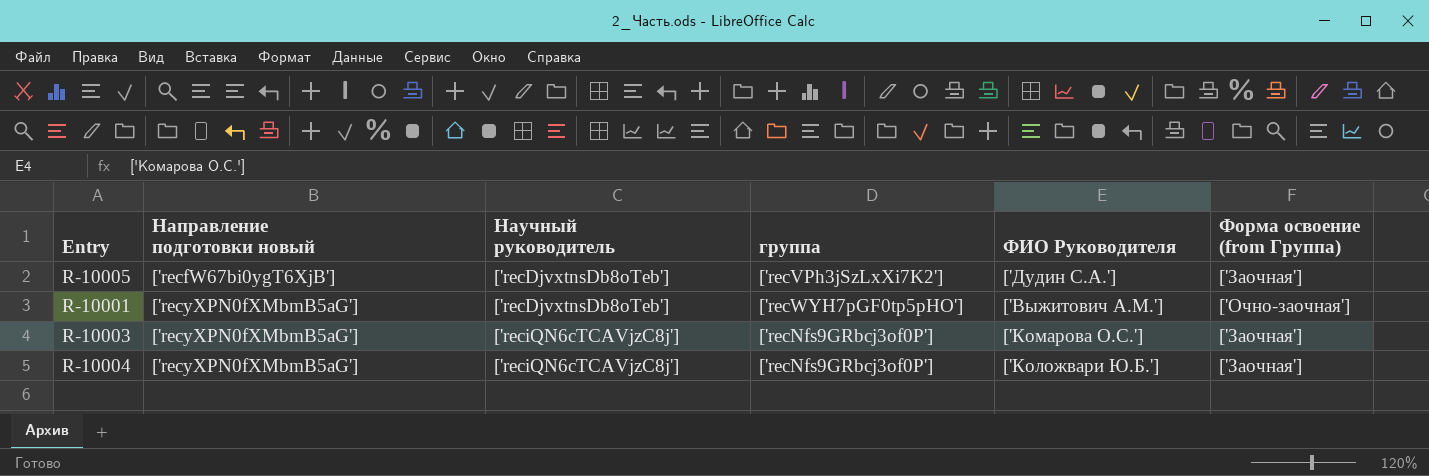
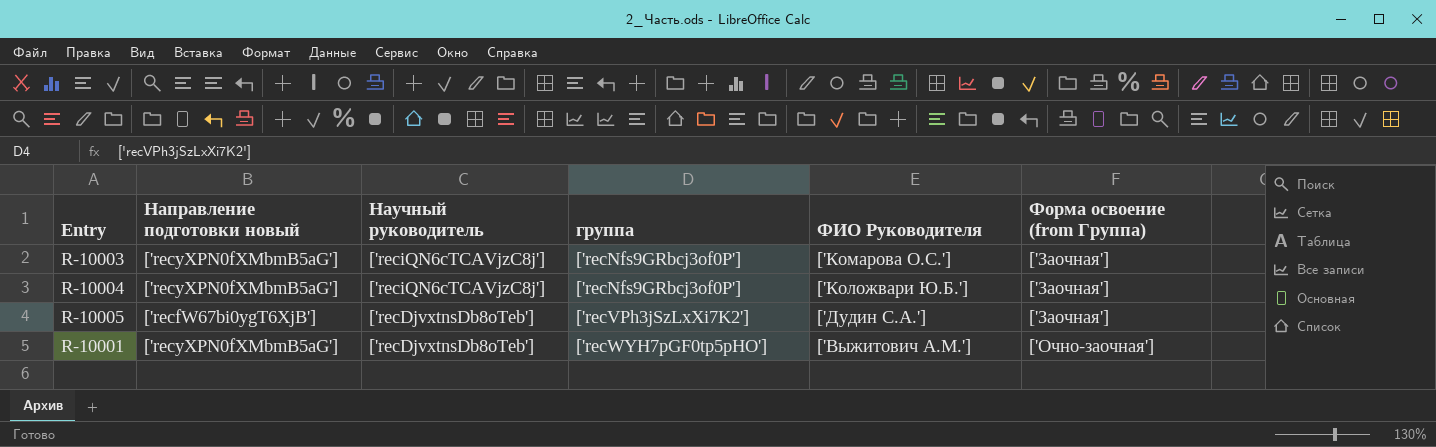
row order: Направление подготовки новый ascending -> Научный руководитель descending

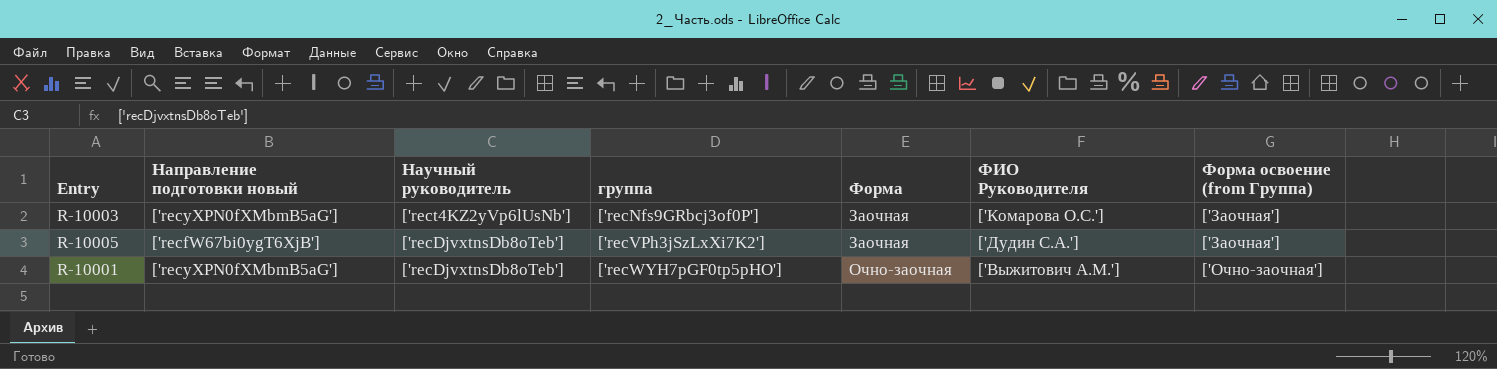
column Форма | position: none -> 5
row R-10004: ['recyXPN0fXMbmB5aG'] | ['reciQN6cTCAVjzC8j'] | ['recNfs9GRbcj3of0P'] | ['Коложвари Ю.Б.'] | ['Заочная'] -> none
R-10003 | Научный руководитель: ['reciQN6cTCAVjzC8j'] -> ['rect4KZ2yVp6lUsNb']

